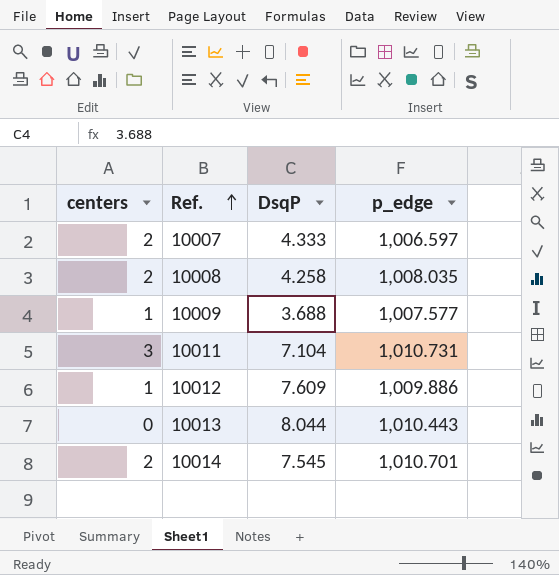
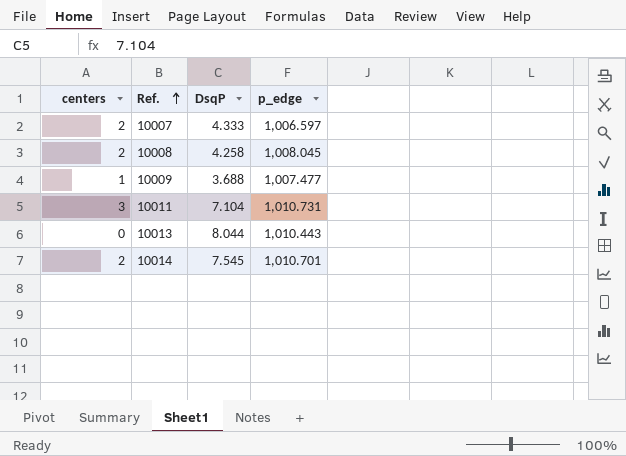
row 10012: 1 | 7.609 | 1,009.886 -> none
10008 | p_edge: 1,008.035 -> 1,008.045
10009 | p_edge: 1,007.577 -> 1,007.477

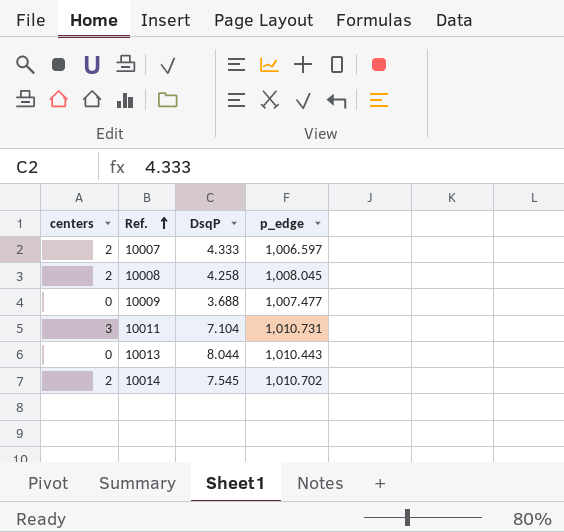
10009 | centers: 1 -> 0
10014 | p_edge: 1,010.701 -> 1,010.702

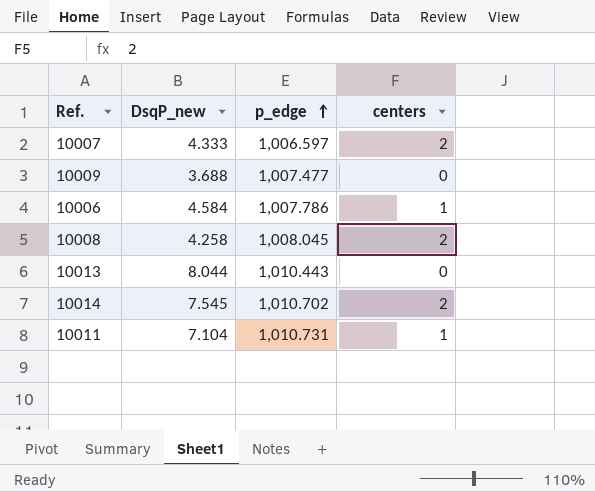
row order: Ref. ascending -> p_edge ascending
column name: DsqP -> DsqP_new
column centers | position: 1 -> 4
row 10006: none -> 4.584 | 1,007.786 | 1
10011 | centers: 3 -> 1

